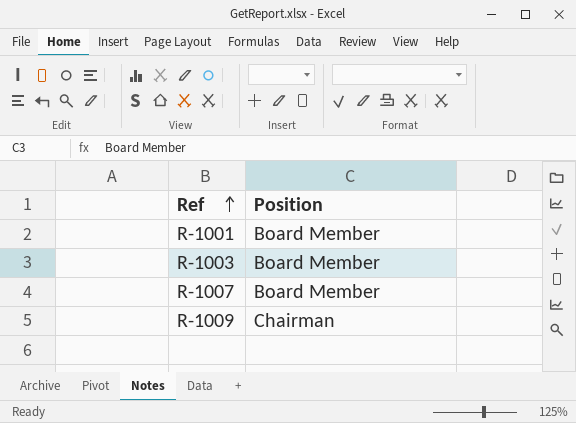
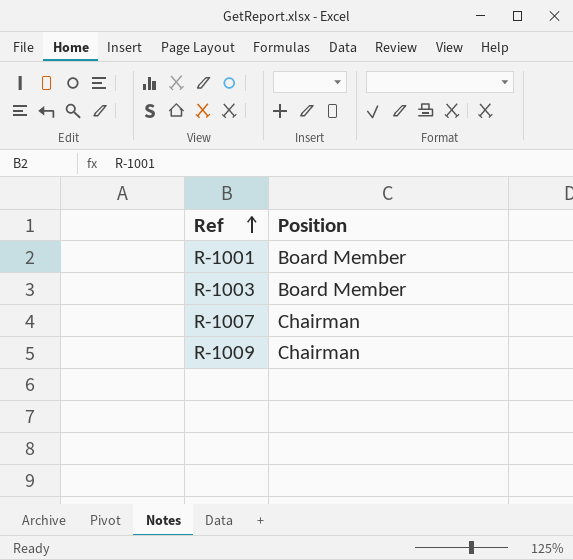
R-1007 | Position: Board Member -> Chairman

